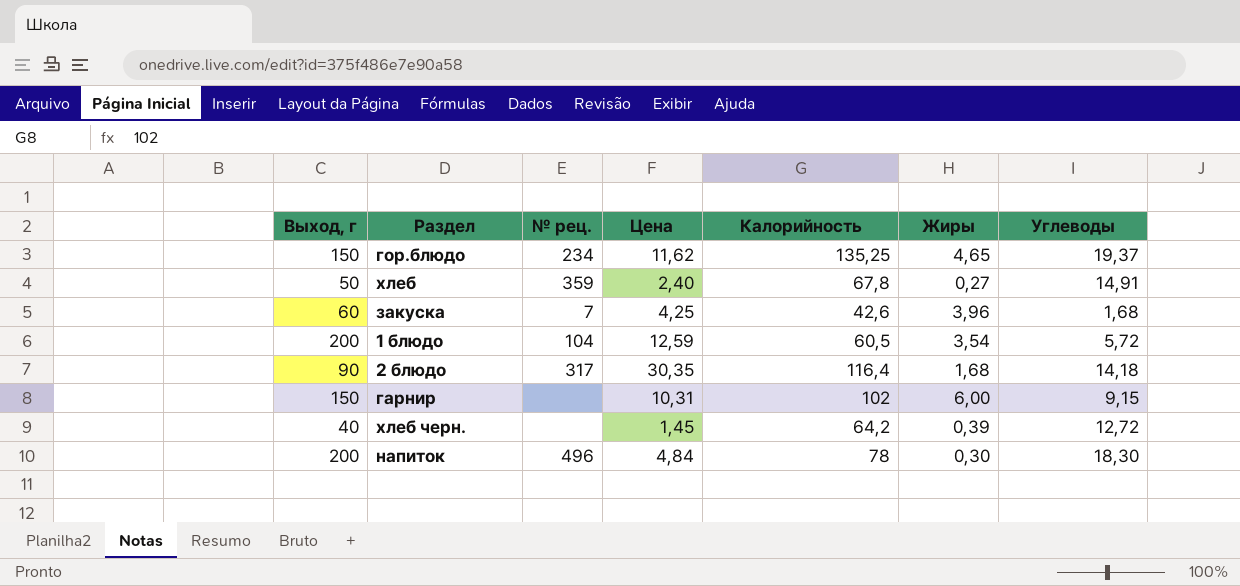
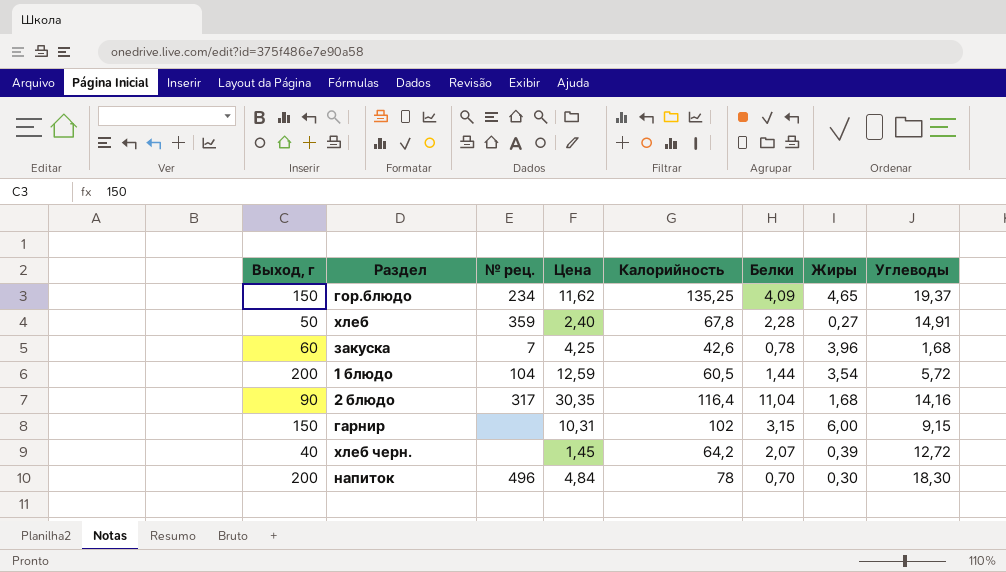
column Белки | position: none -> 6
2 блюдо | Углеводы: 14,18 -> 14,16

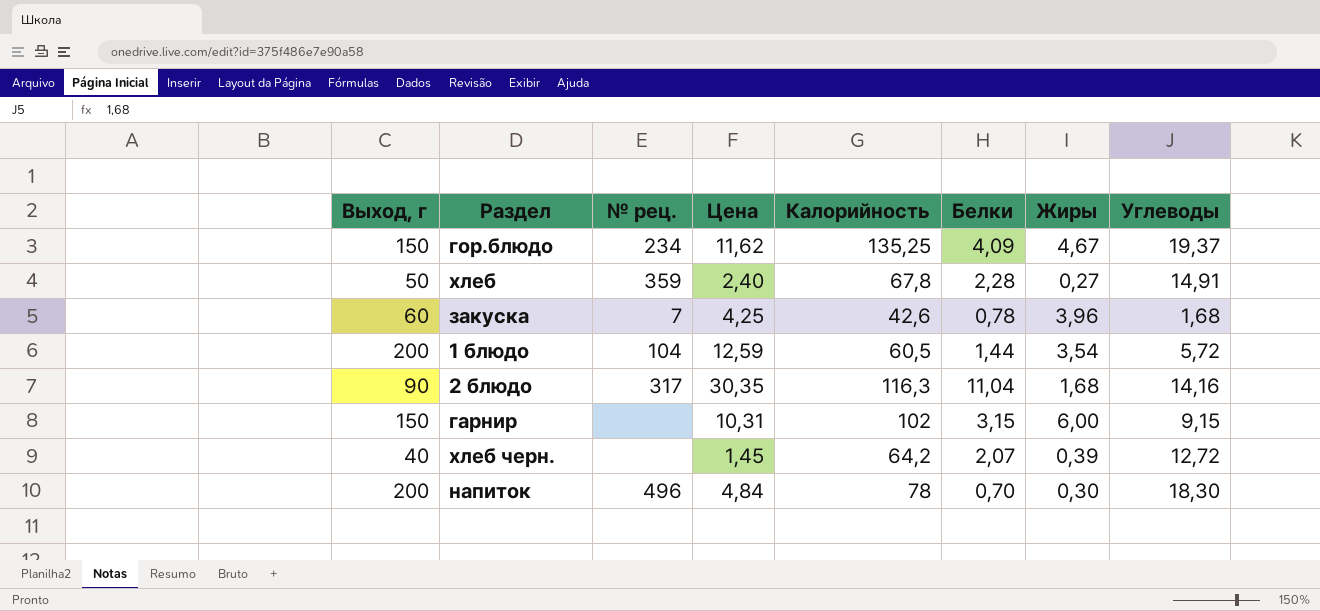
гор.блюдо | Жиры: 4,65 -> 4,67
2 блюдо | Калорийность: 116,4 -> 116,3

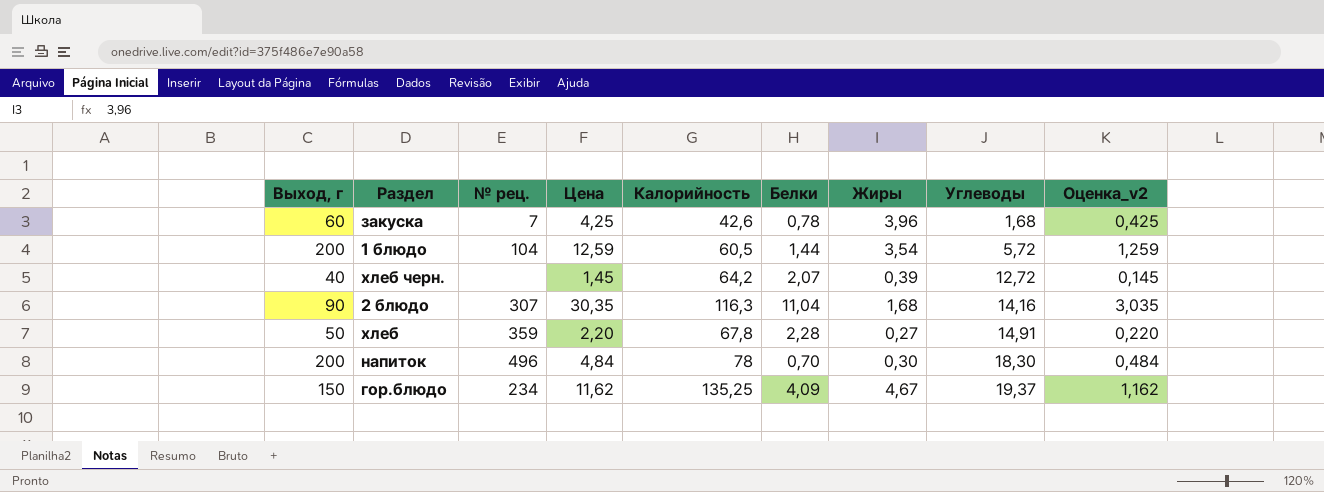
row order: none -> Углеводы ascending
column Оценка_v2 | formula: none -> [Цена] * 0,1
row гарнир: 150 | none | 10,31 | 102 | 3,15 | 6,00 | 9,15 -> none
2 блюдо | № рец.: 317 -> 307
хлеб | Цена: 2,40 -> 2,20

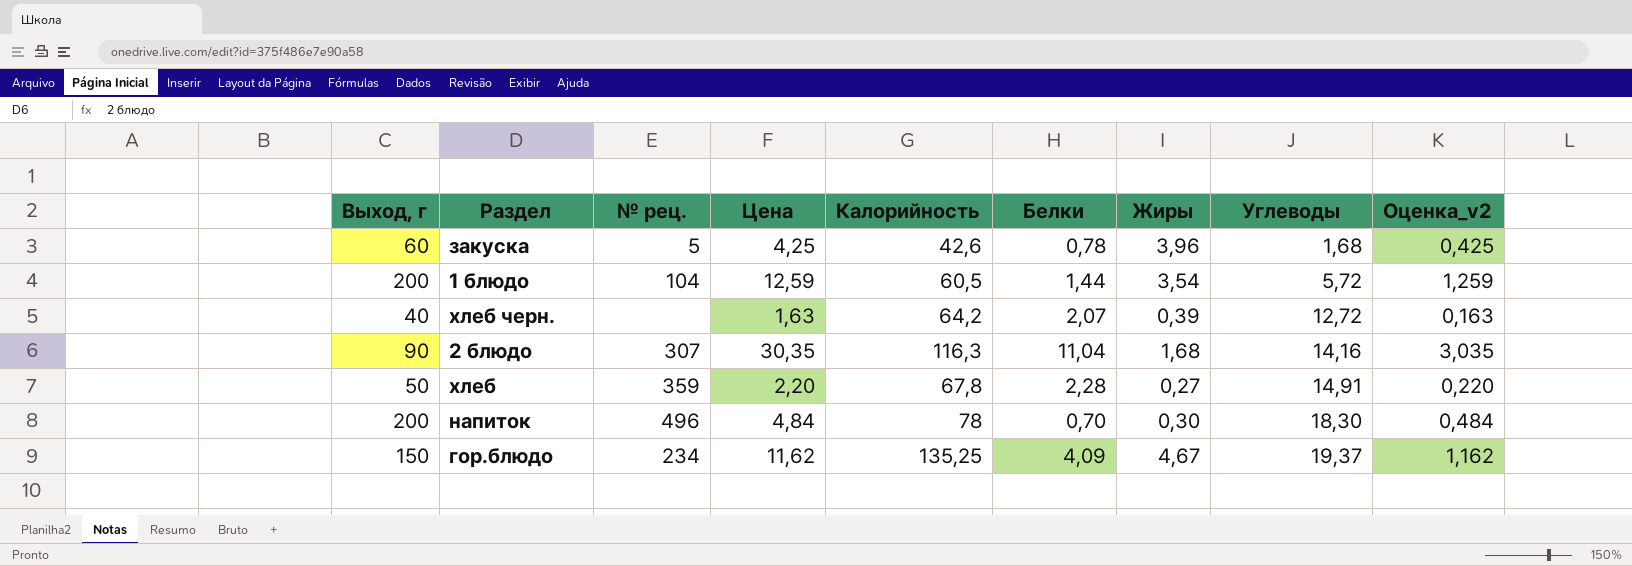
закуска | № рец.: 7 -> 5
хлеб черн. | Цена: 1,45 -> 1,63
хлеб черн. | Оценка_v2: 0,145 -> 0,163

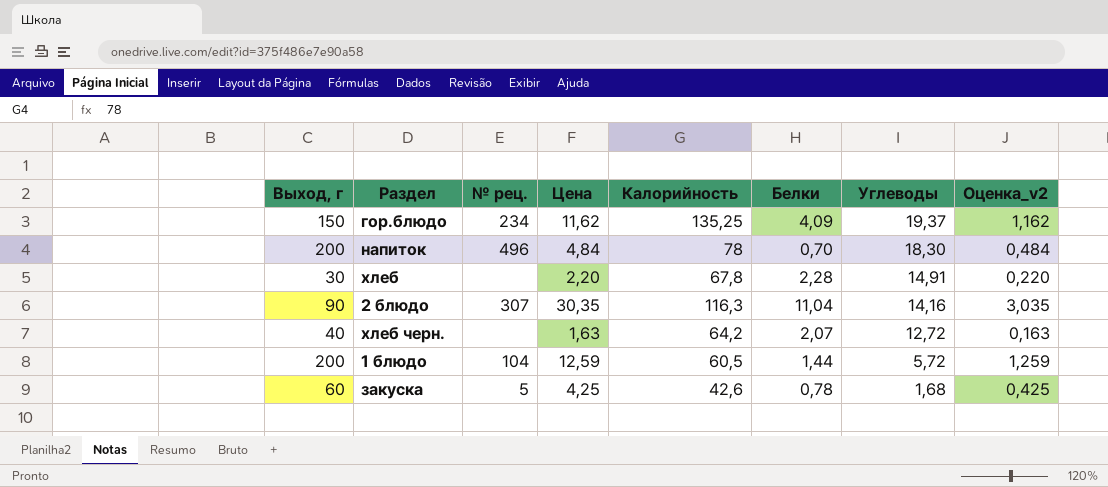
row order: Углеводы ascending -> Углеводы descending
column Жиры | position: 7 -> none
хлеб | Выход, г: 50 -> 30
хлеб | № рец.: 359 -> none

